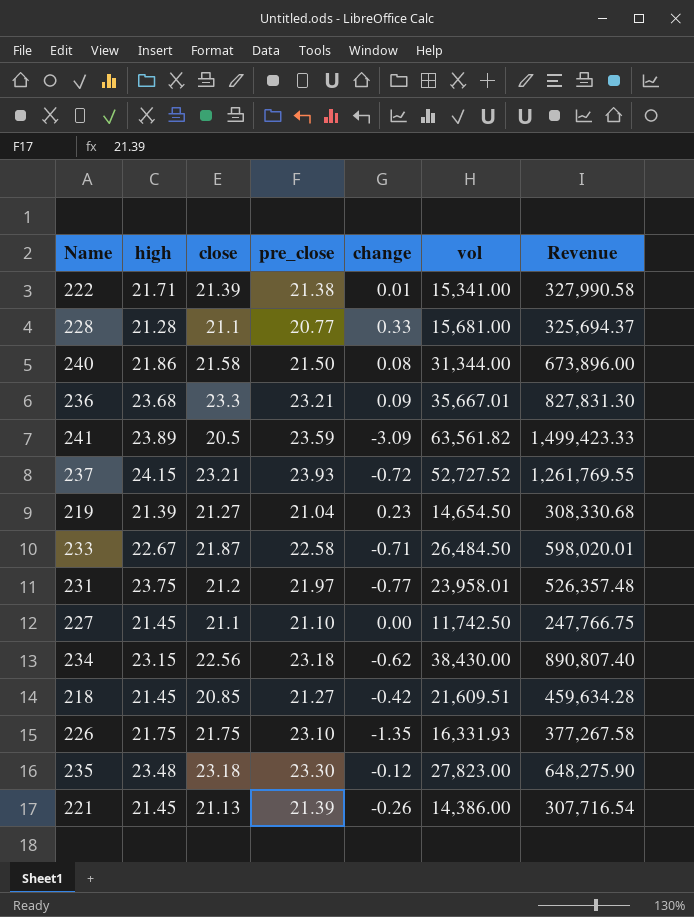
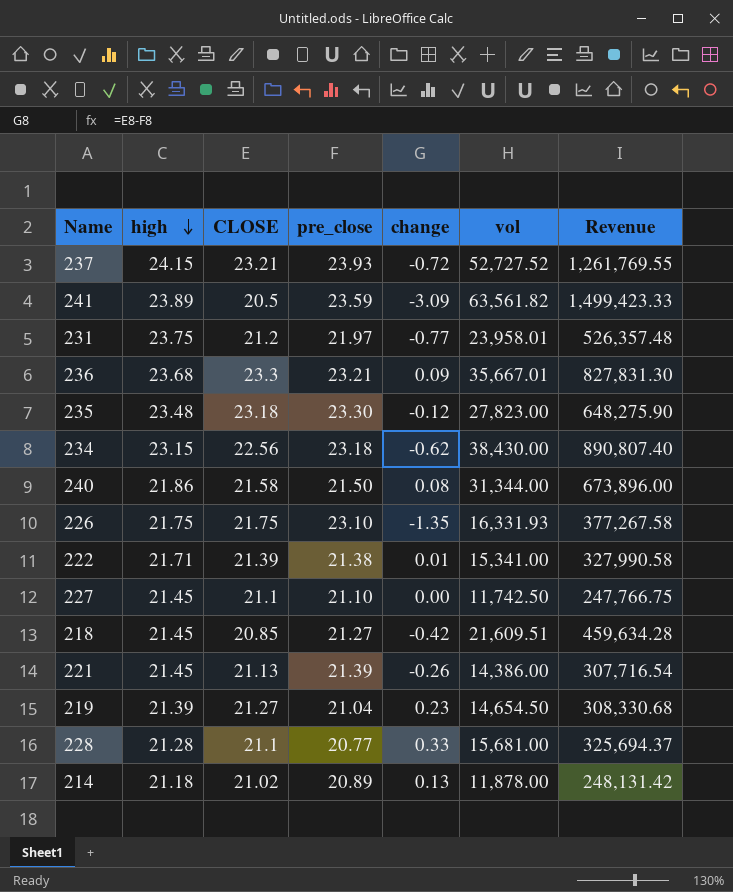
row order: none -> high descending
column name: close -> CLOSE
row 233: 22.67 | 21.87 | 22.58 | -0.71 | 26,484.50 | 598,020.01 -> none
row 214: none -> 21.18 | 21.02 | 20.89 | 0.13 | 11,878.00 | 248,131.42

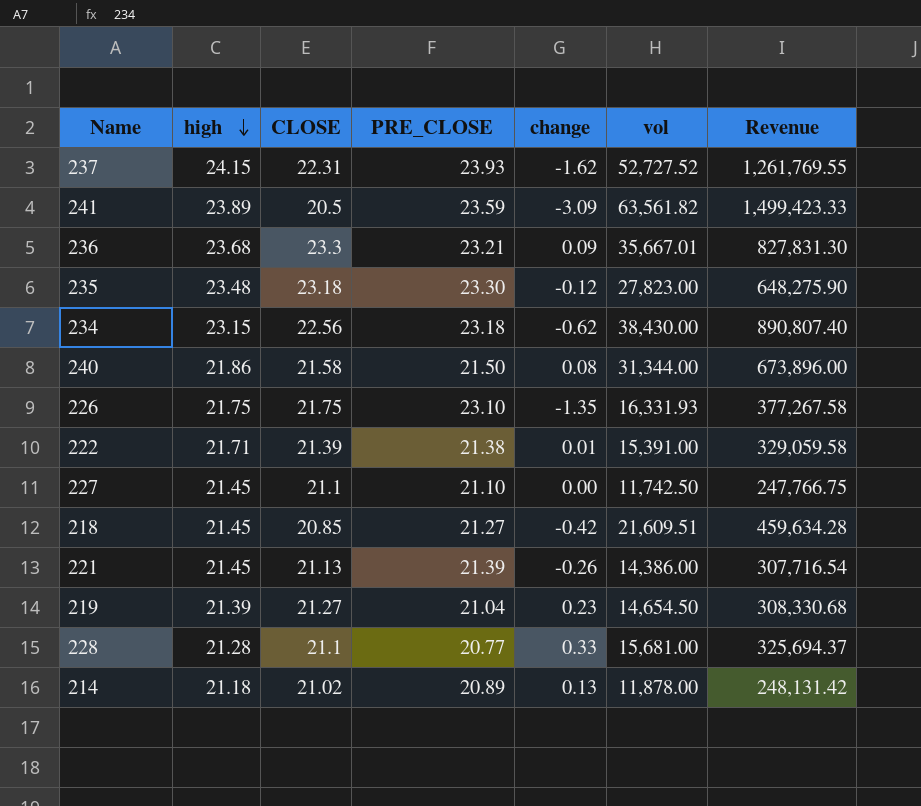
column name: pre_close -> PRE_CLOSE
row 231: 23.75 | 21.2 | 21.97 | -0.77 | 23,958.01 | 526,357.48 -> none
237 | CLOSE: 23.21 -> 22.31
237 | change: -0.72 -> -1.62
222 | vol: 15,341.00 -> 15,391.00
222 | Revenue: 327,990.58 -> 329,059.58

